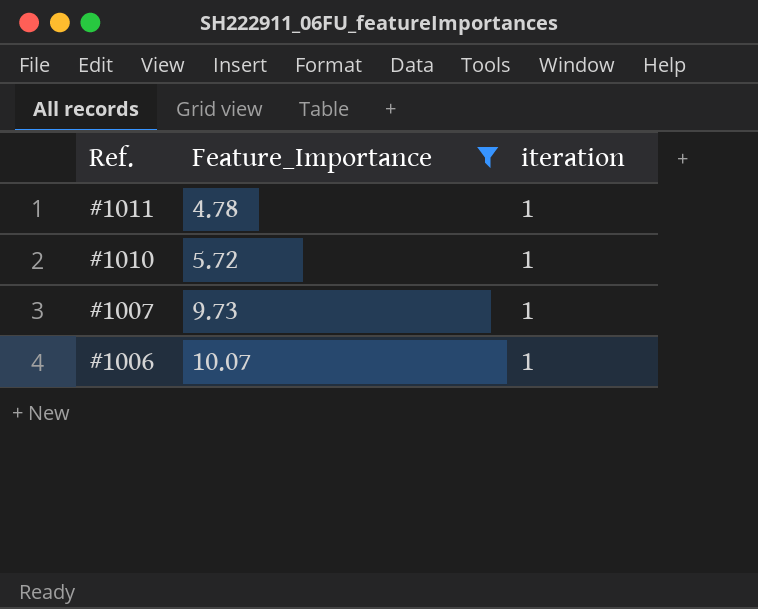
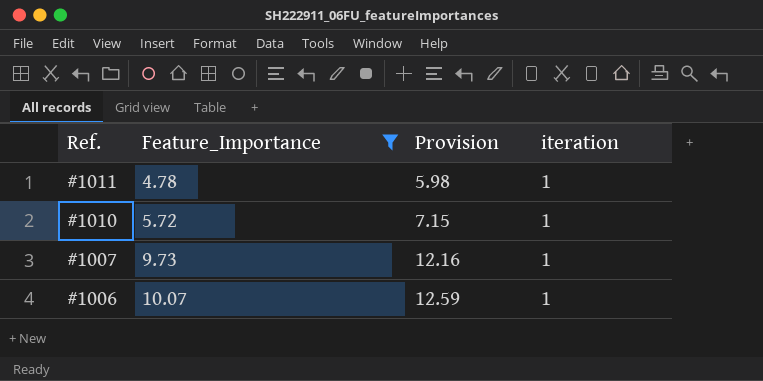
column Provision | formula: none -> [Feature_Importance] * 1.25

